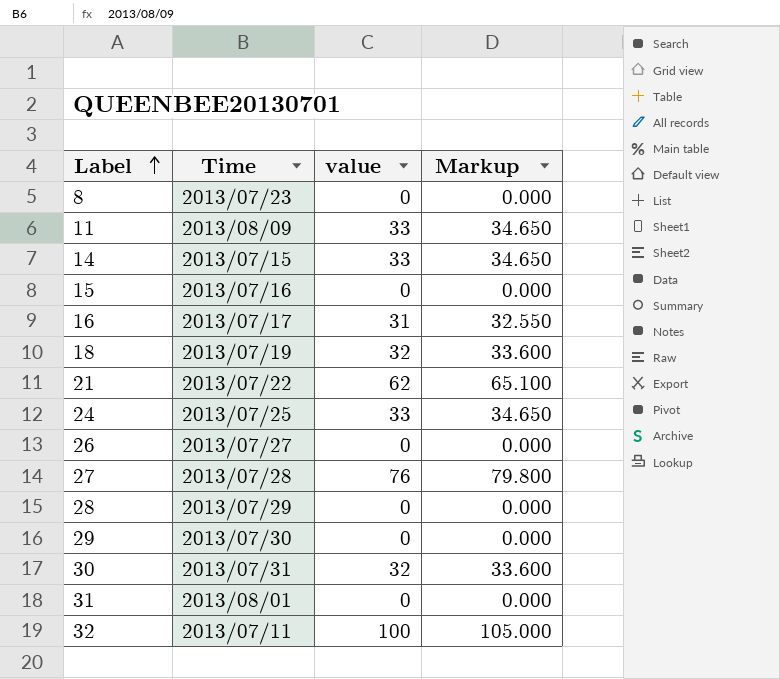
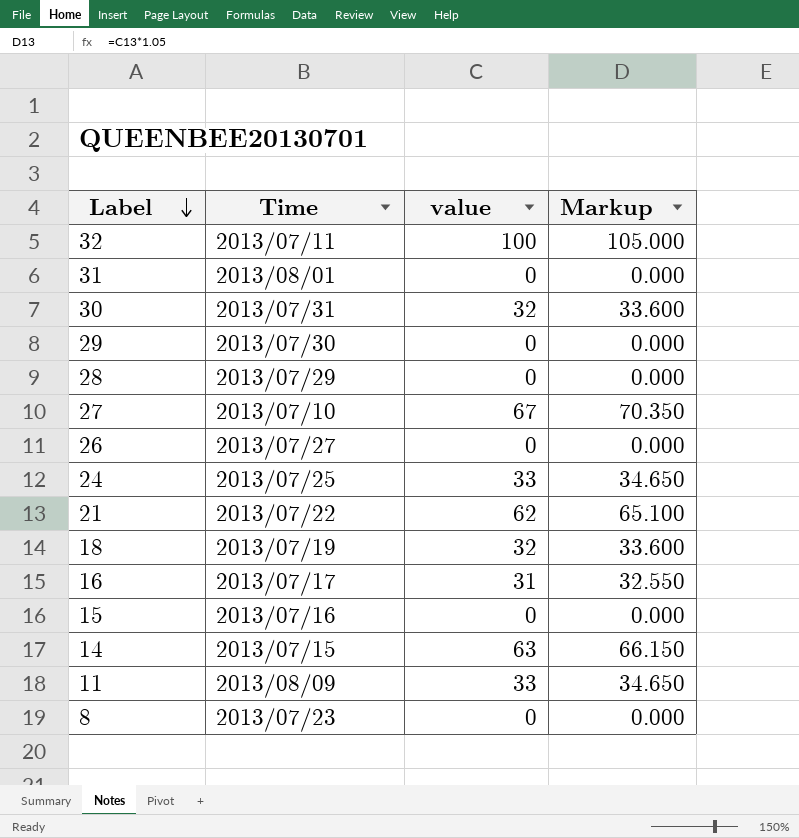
row order: Label ascending -> Label descending
27 | Time: 2013/07/28 -> 2013/07/10
27 | value: 76 -> 67
27 | Markup: 79.800 -> 70.350
14 | value: 33 -> 63
14 | Markup: 34.650 -> 66.150

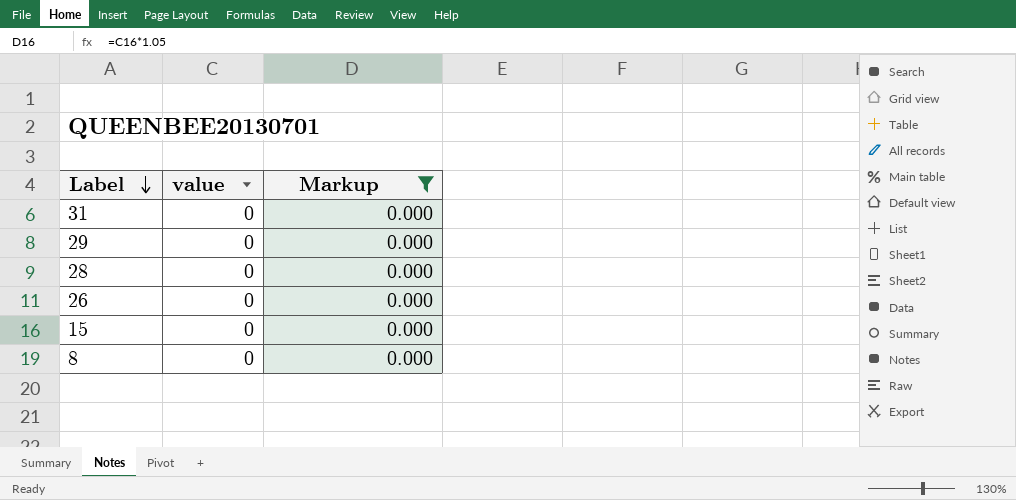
filter: none -> Markup = 0.000
column Time | position: 2 -> none

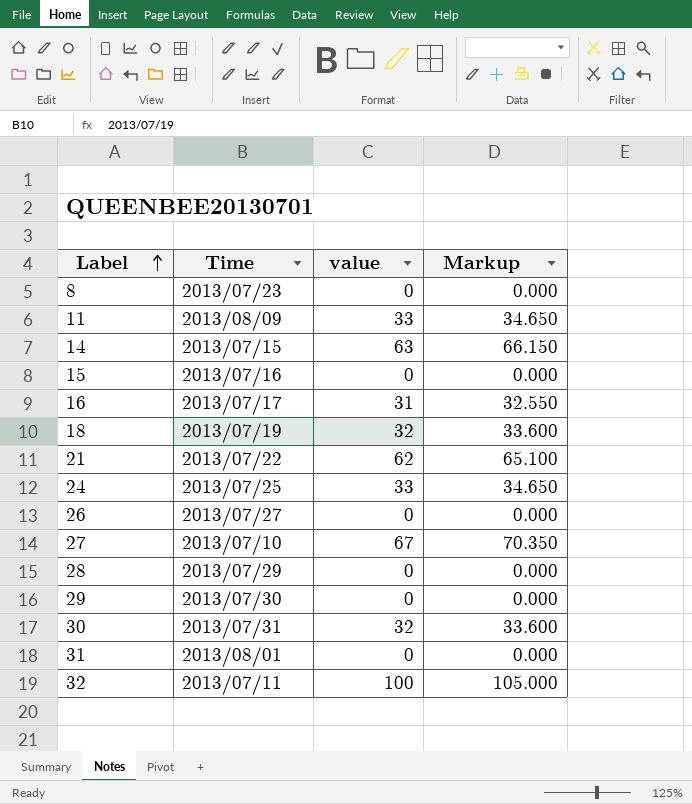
filter: Markup = 0.000 -> none
row order: Label descending -> Label ascending
column Time | position: none -> 2

